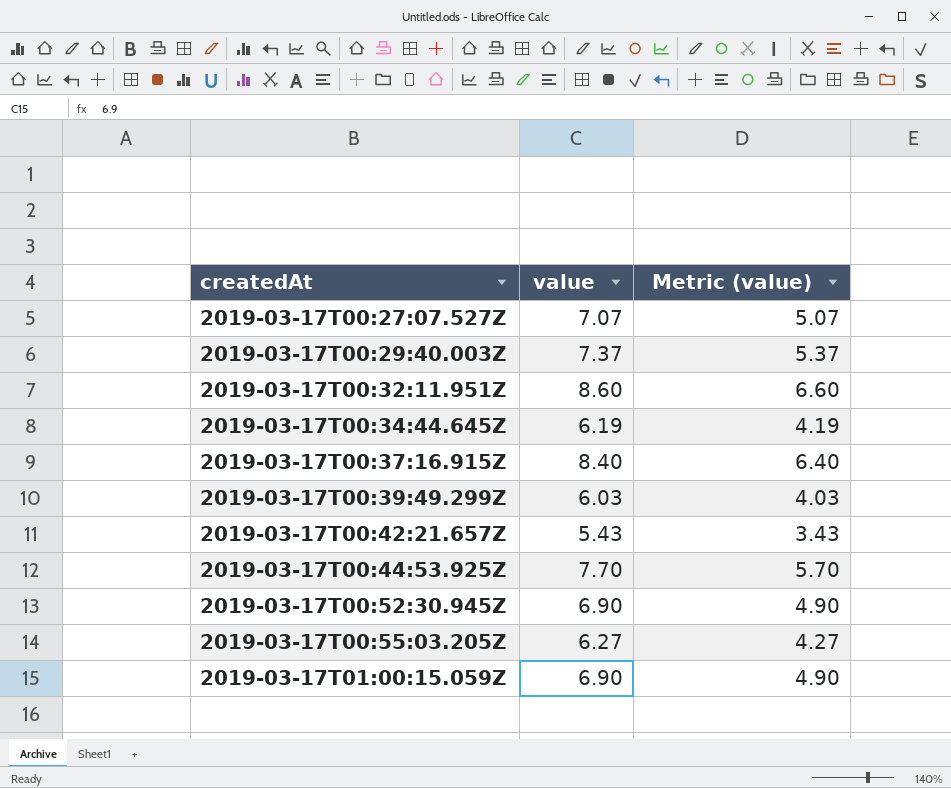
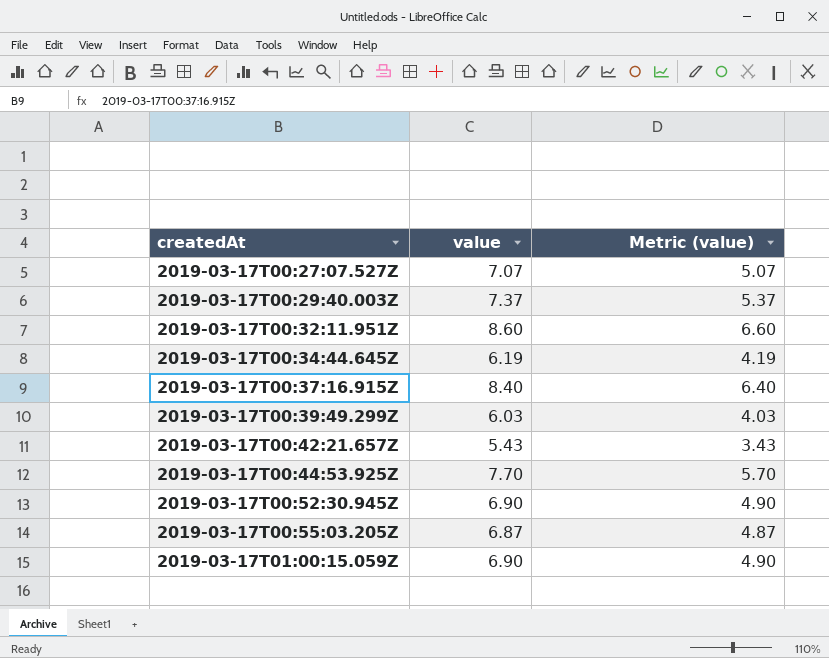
2019-03-17T00:55:03.205Z | value: 6.27 -> 6.87
2019-03-17T00:55:03.205Z | Metric (value): 4.27 -> 4.87

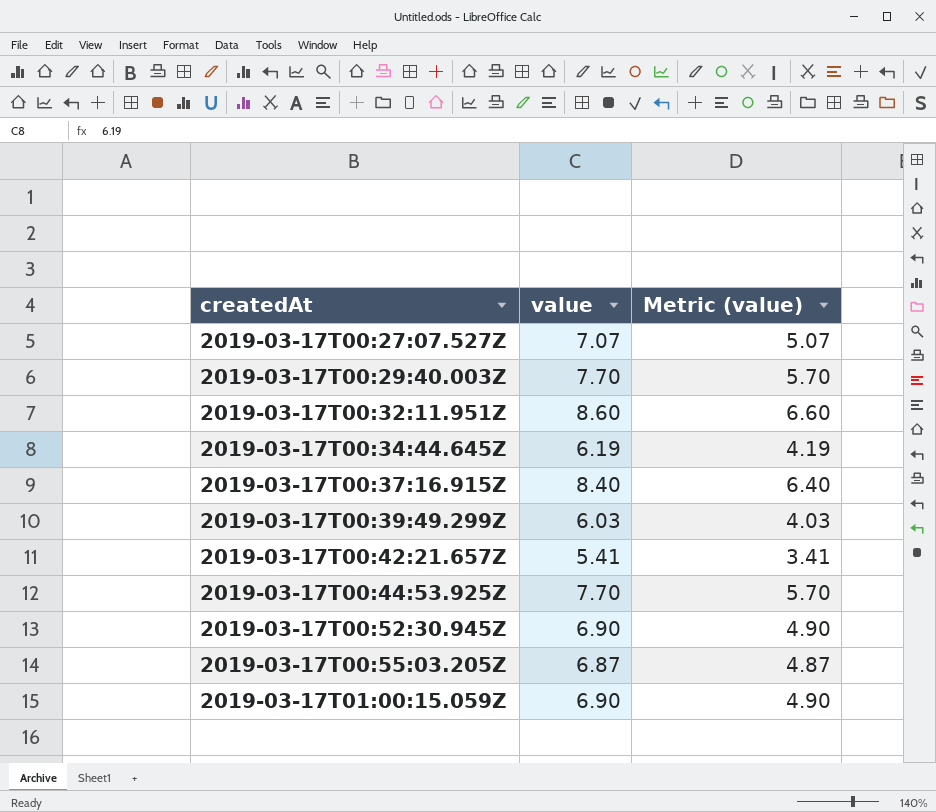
2019-03-17T00:29:40.003Z | value: 7.37 -> 7.70
2019-03-17T00:29:40.003Z | Metric (value): 5.37 -> 5.70
2019-03-17T00:42:21.657Z | value: 5.43 -> 5.41
2019-03-17T00:42:21.657Z | Metric (value): 3.43 -> 3.41

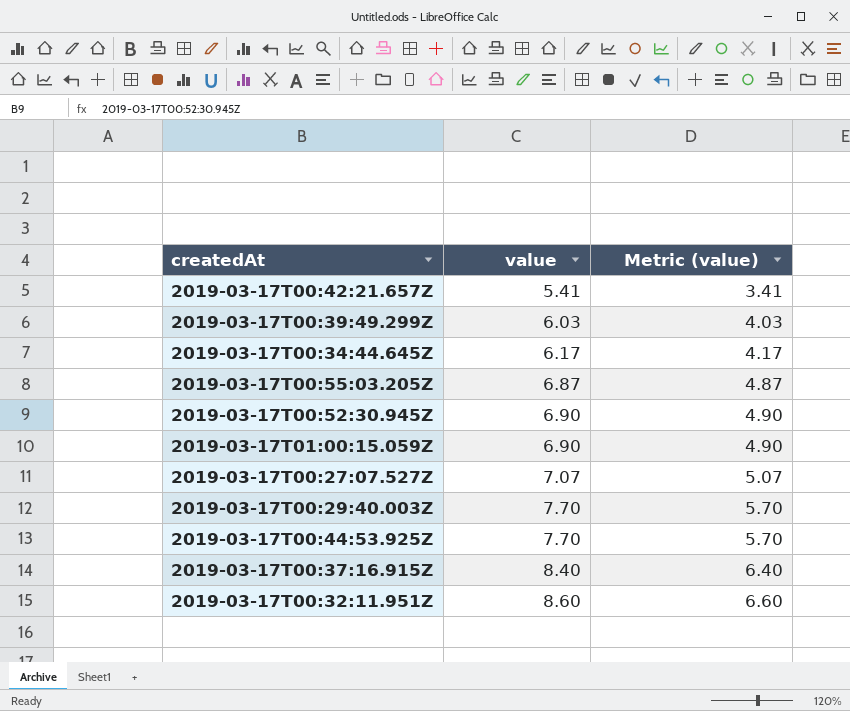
row order: createdAt ascending -> value ascending
2019-03-17T00:34:44.645Z | value: 6.19 -> 6.17
2019-03-17T00:34:44.645Z | Metric (value): 4.19 -> 4.17

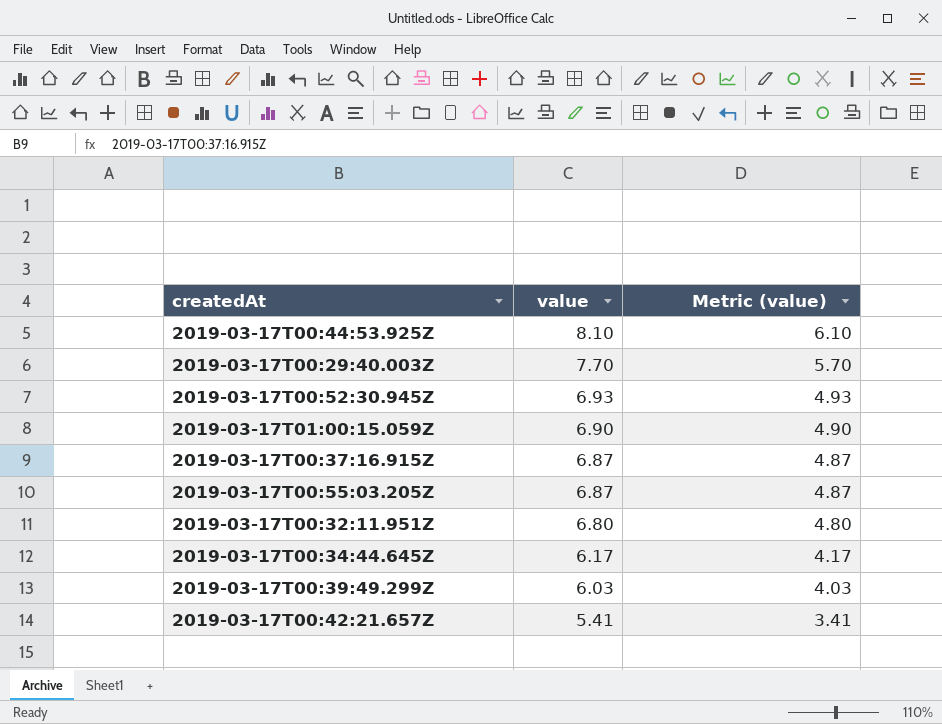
row order: value ascending -> value descending
row 2019-03-17T00:27:07.527Z: 7.07 | 5.07 -> none
2019-03-17T00:44:53.925Z | value: 7.70 -> 8.10
2019-03-17T00:44:53.925Z | Metric (value): 5.70 -> 6.10
2019-03-17T00:52:30.945Z | value: 6.90 -> 6.93
2019-03-17T00:52:30.945Z | Metric (value): 4.90 -> 4.93
2019-03-17T00:37:16.915Z | value: 8.40 -> 6.87
2019-03-17T00:37:16.915Z | Metric (value): 6.40 -> 4.87
2019-03-17T00:32:11.951Z | value: 8.60 -> 6.80
2019-03-17T00:32:11.951Z | Metric (value): 6.60 -> 4.80

